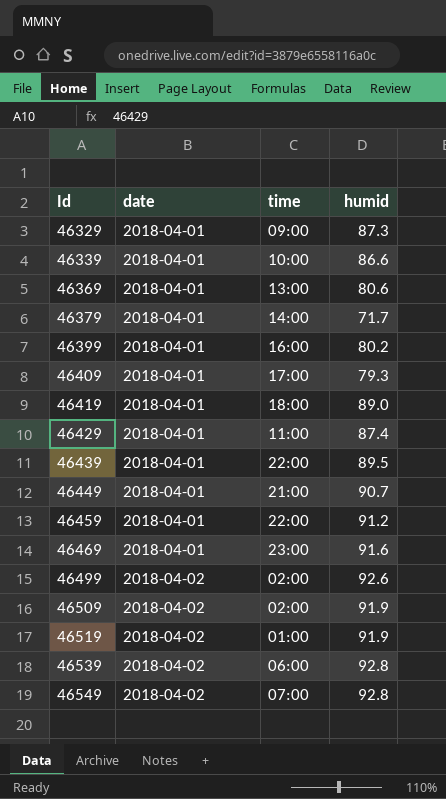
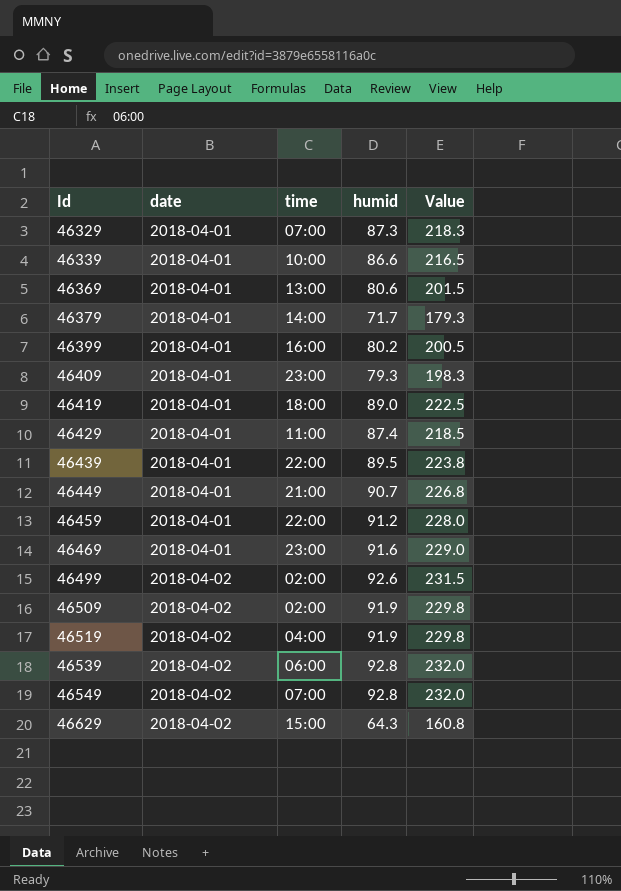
column Value | formula: none -> [humid] * 2.5
46329 | time: 09:00 -> 07:00
46409 | time: 17:00 -> 23:00
46519 | time: 01:00 -> 04:00
row 46629: none -> 2018-04-02 | 15:00 | 64.3 | 160.8

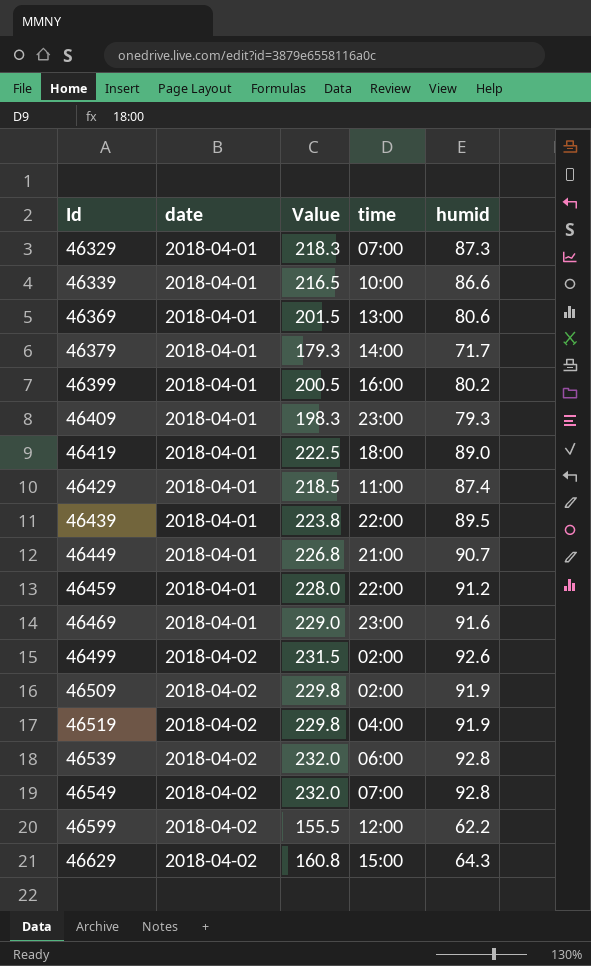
column Value | position: 5 -> 3
row 46599: none -> 2018-04-02 | 155.5 | 12:00 | 62.2

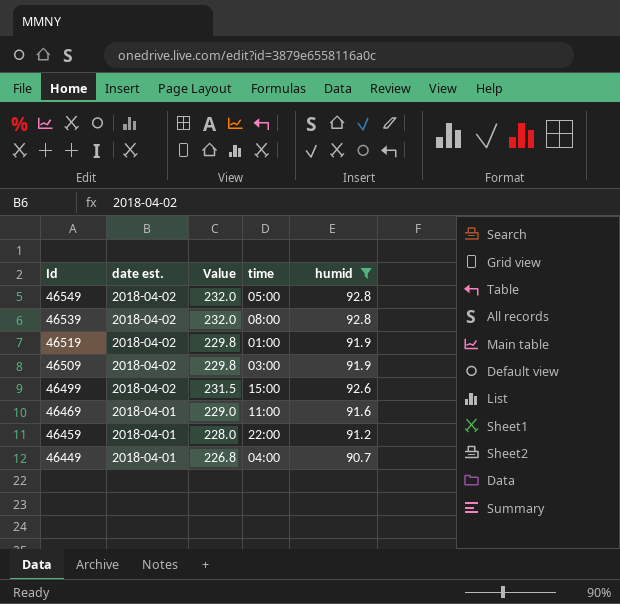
filter: none -> humid >= 90.7
row order: Id ascending -> Id descending
column name: date -> date est.
46549 | time: 07:00 -> 05:00
46539 | time: 06:00 -> 08:00
46519 | time: 04:00 -> 01:00
46509 | time: 02:00 -> 03:00
46499 | time: 02:00 -> 15:00
46469 | time: 23:00 -> 11:00
46449 | time: 21:00 -> 04:00

